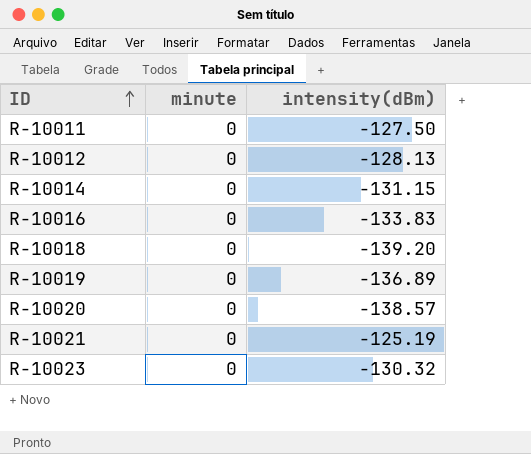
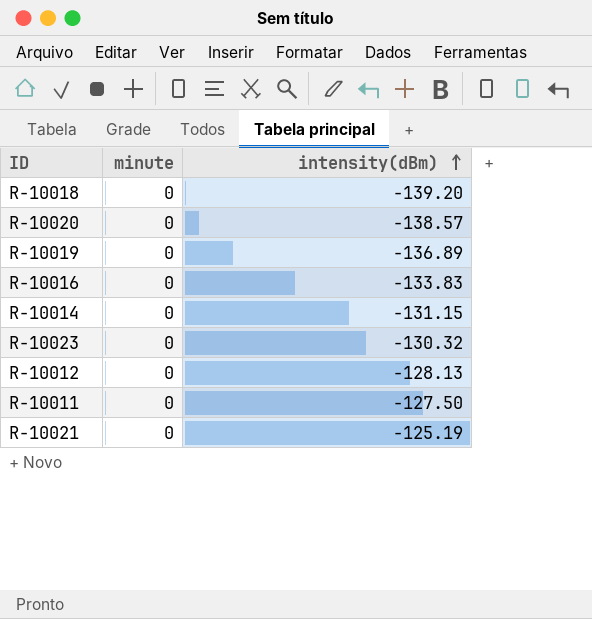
row order: ID ascending -> intensity(dBm) ascending

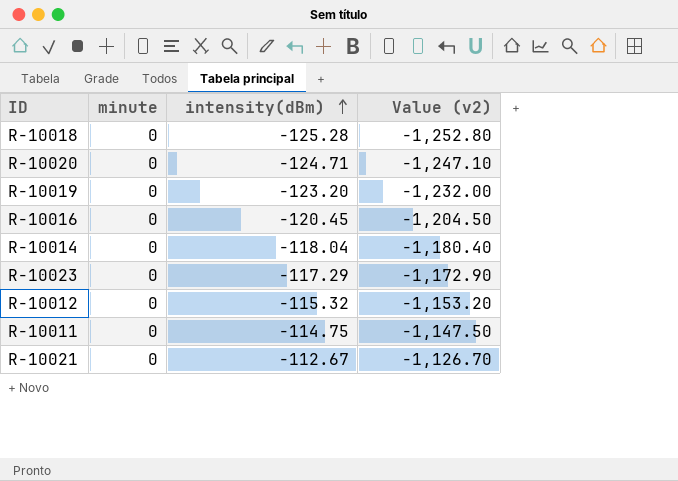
column Value (v2) | formula: none -> [intensity(dBm)] * 10
R-10018 | intensity(dBm): -139.20 -> -125.28
R-10020 | intensity(dBm): -138.57 -> -124.71
R-10019 | intensity(dBm): -136.89 -> -123.20
R-10016 | intensity(dBm): -133.83 -> -120.45
R-10014 | intensity(dBm): -131.15 -> -118.04
R-10023 | intensity(dBm): -130.32 -> -117.29
R-10012 | intensity(dBm): -128.13 -> -115.32
R-10011 | intensity(dBm): -127.50 -> -114.75
R-10021 | intensity(dBm): -125.19 -> -112.67

